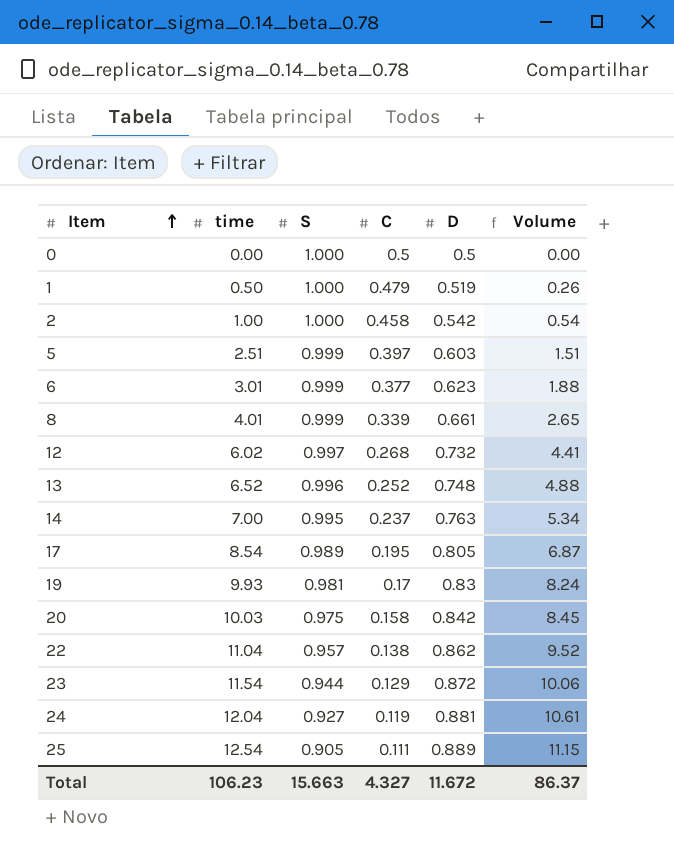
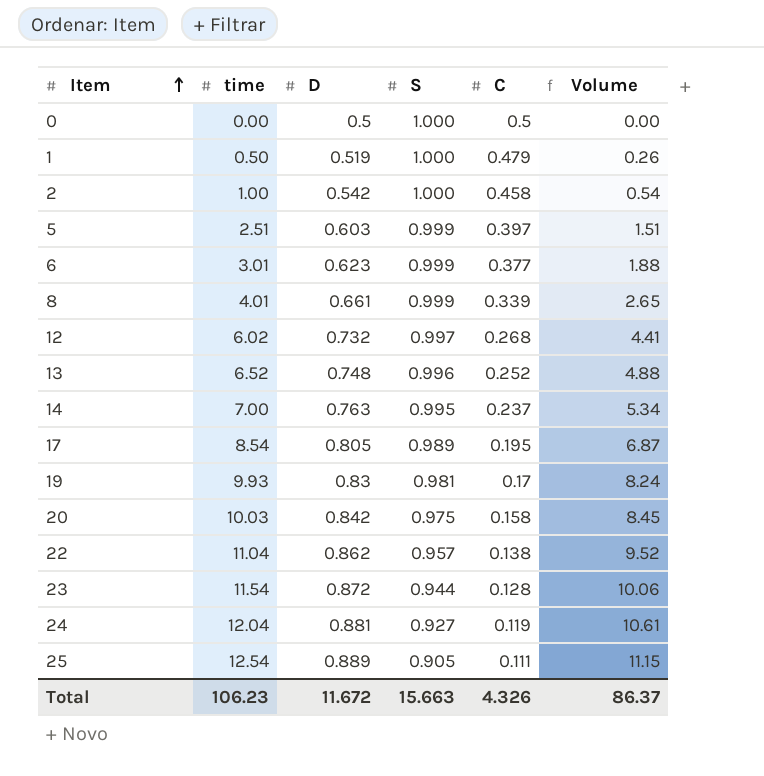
column D | position: 5 -> 3
23 | C: 0.129 -> 0.128
Total | C: 4.327 -> 4.326

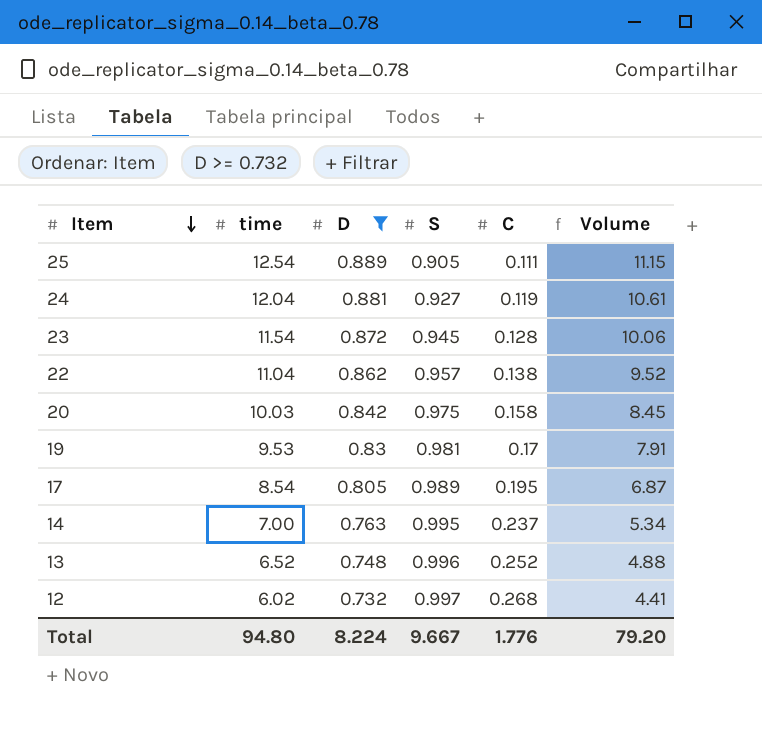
filter: none -> D >= 0.732
row order: Item ascending -> Item descending
23 | S: 0.944 -> 0.945
19 | time: 9.93 -> 9.53
19 | Volume: 8.24 -> 7.91
Total | time: 106.23 -> 94.80
Total | D: 11.672 -> 8.224
Total | S: 15.663 -> 9.667
Total | C: 4.326 -> 1.776
Total | Volume: 86.37 -> 79.20

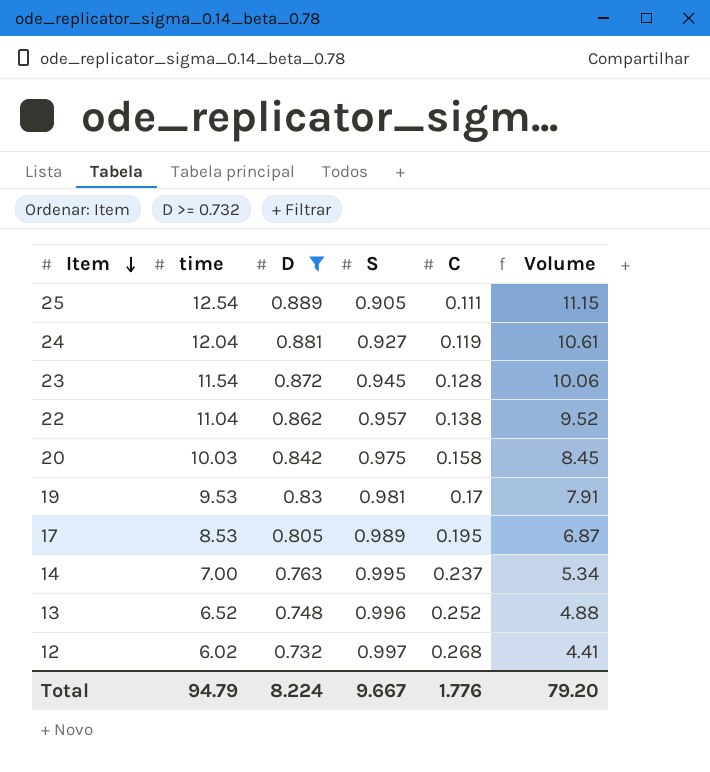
17 | time: 8.54 -> 8.53
Total | time: 94.80 -> 94.79

